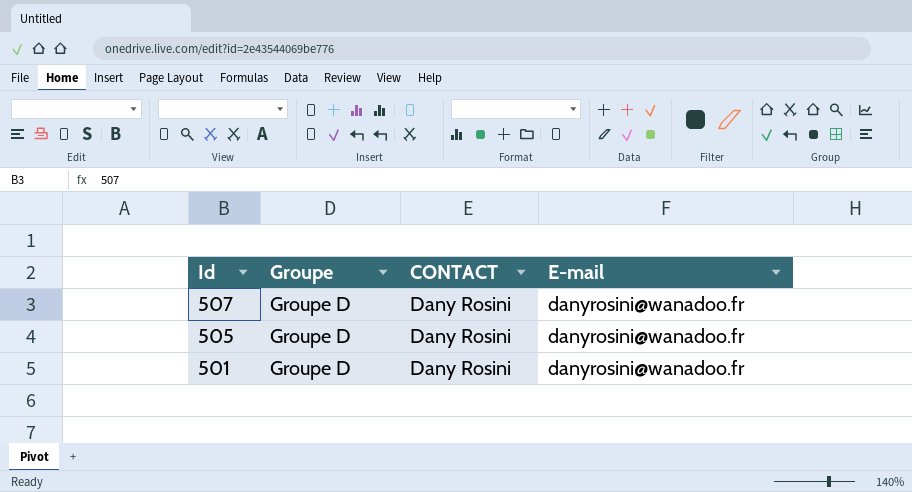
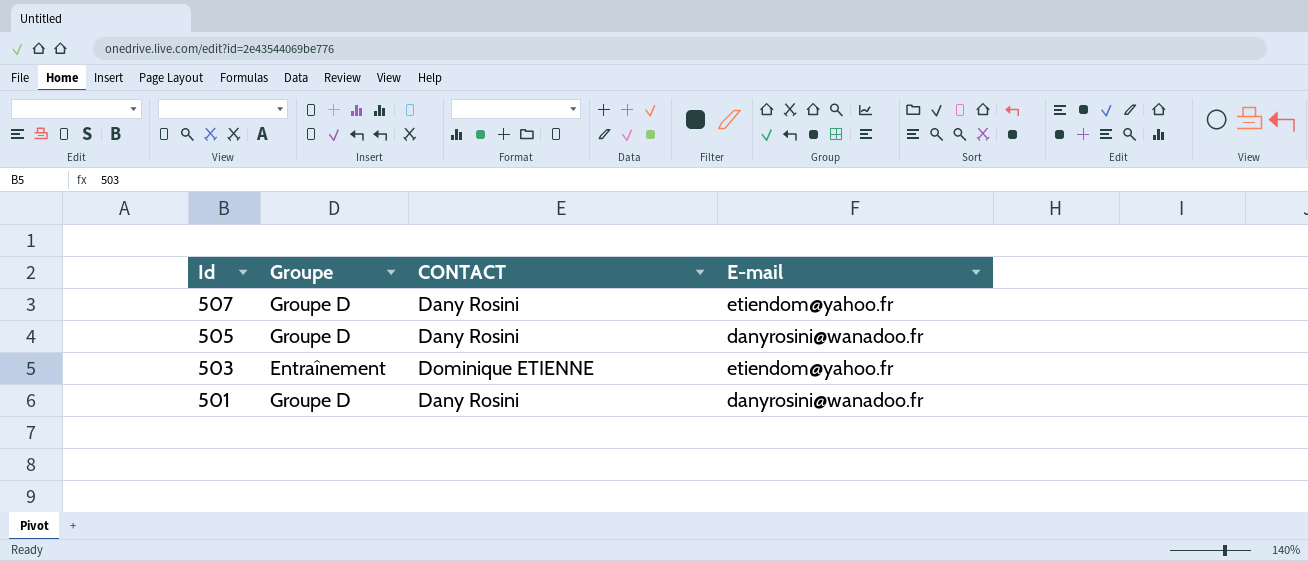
507 | E-mail: danyrosini@wanadoo.fr -> etiendom@yahoo.fr
row 503: none -> Entraînement | Dominique ETIENNE | etiendom@yahoo.fr

